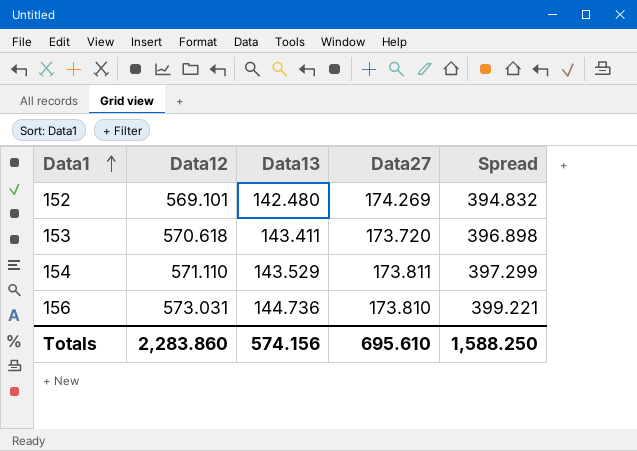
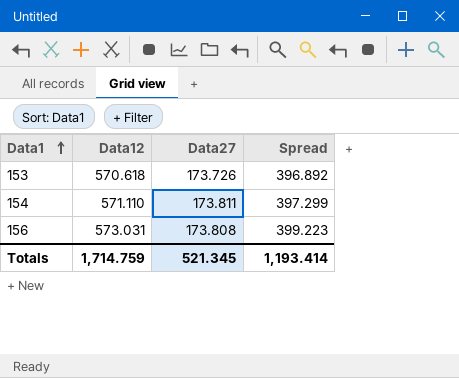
column Data13 | position: 3 -> none
row 152: 569.101 | 142.480 | 174.269 | 394.832 -> none
153 | Data27: 173.720 -> 173.726
153 | Spread: 396.898 -> 396.892
156 | Data27: 173.810 -> 173.808
156 | Spread: 399.221 -> 399.223
Totals | Data12: 2,283.860 -> 1,714.759
Totals | Data27: 695.610 -> 521.345
Totals | Spread: 1,588.250 -> 1,193.414

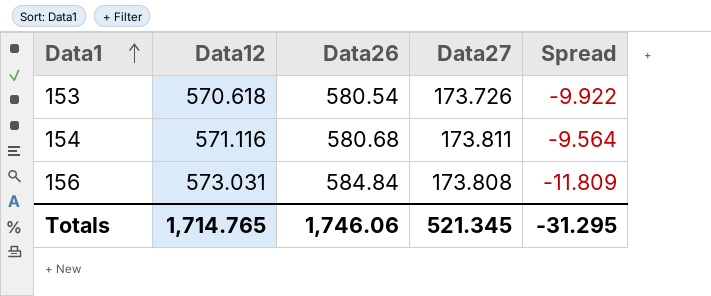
column Data26 | position: none -> 3
column Spread | formula: [Data12] - [Data27] -> [Data12] - [Data26]
154 | Data12: 571.110 -> 571.116
Totals | Data12: 1,714.759 -> 1,714.765
Totals | Spread: 1,193.414 -> -31.295

